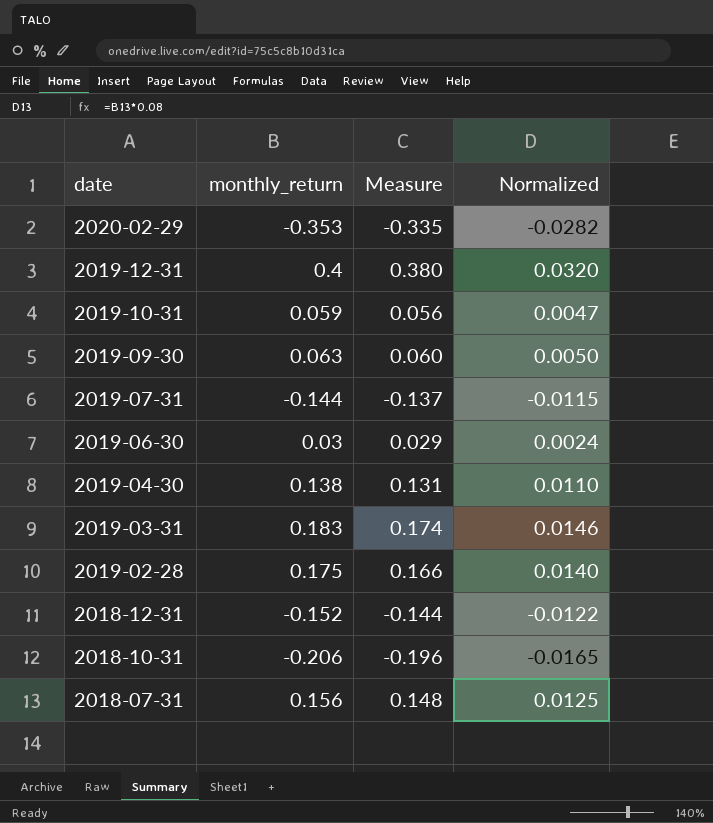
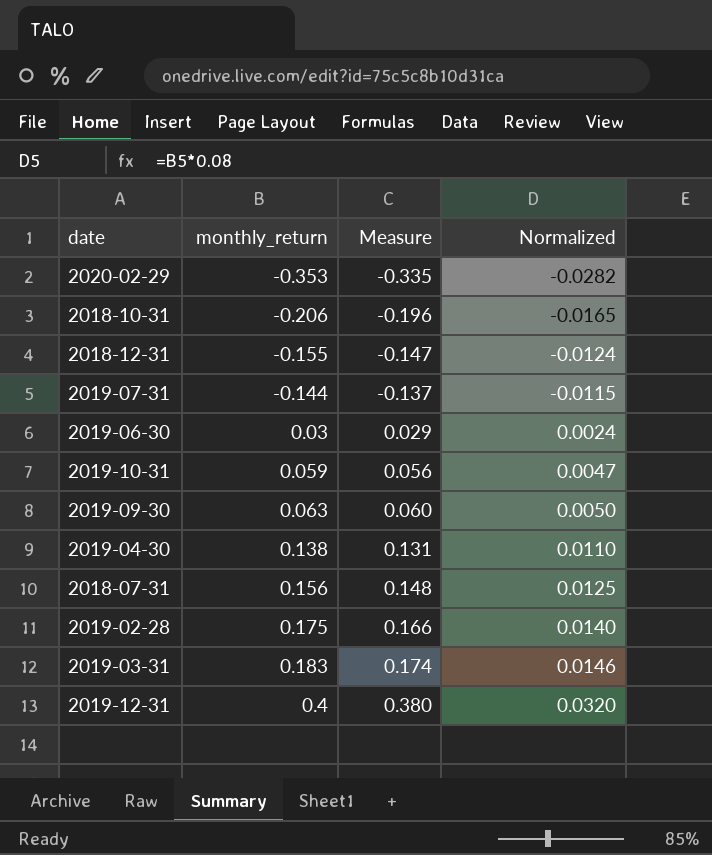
row order: date descending -> monthly_return ascending
2018-12-31 | monthly_return: -0.152 -> -0.155
2018-12-31 | Measure: -0.144 -> -0.147
2018-12-31 | Normalized: -0.0122 -> -0.0124

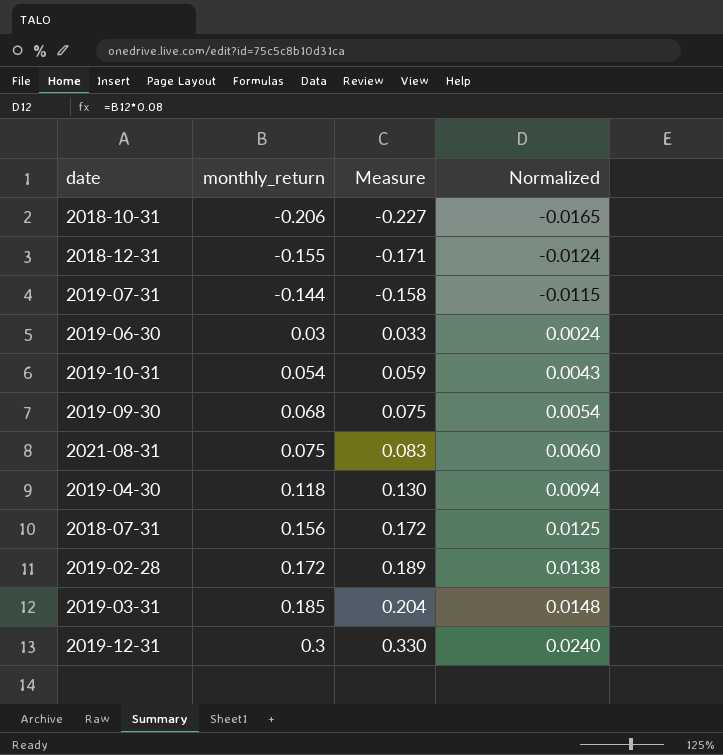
column Measure | formula: [monthly_return] * 0.95 -> [monthly_return] * 1.1
row 2020-02-29: -0.353 | -0.335 | -0.0282 -> none
2019-10-31 | monthly_return: 0.059 -> 0.054
2019-10-31 | Normalized: 0.0047 -> 0.0043
2019-09-30 | monthly_return: 0.063 -> 0.068
2019-09-30 | Normalized: 0.0050 -> 0.0054
row 2021-08-31: none -> 0.075 | 0.083 | 0.0060
2019-04-30 | monthly_return: 0.138 -> 0.118
2019-04-30 | Normalized: 0.0110 -> 0.0094
2019-02-28 | monthly_return: 0.175 -> 0.172
2019-02-28 | Normalized: 0.0140 -> 0.0138
2019-03-31 | monthly_return: 0.183 -> 0.185
2019-03-31 | Normalized: 0.0146 -> 0.0148
2019-12-31 | monthly_return: 0.4 -> 0.3
2019-12-31 | Normalized: 0.0320 -> 0.0240

